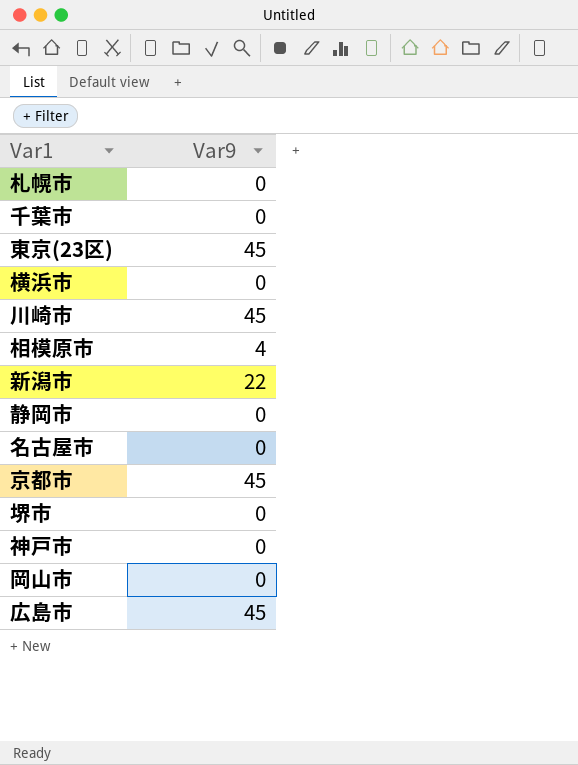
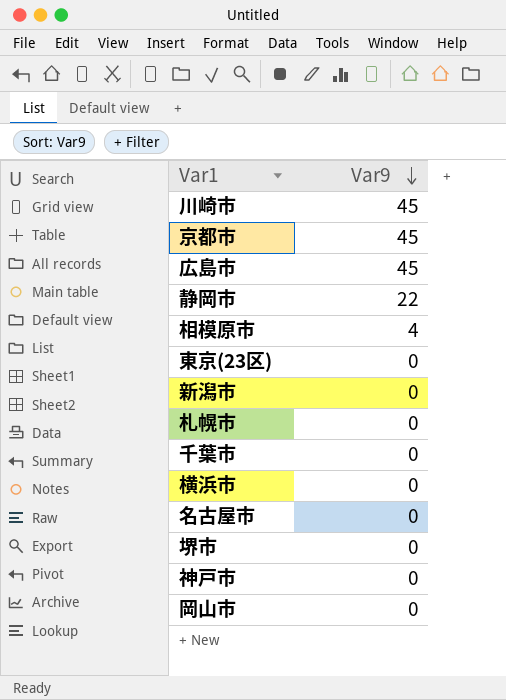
row order: none -> Var9 descending
静岡市 | Var9: 0 -> 22
東京(23区) | Var9: 45 -> 0
新潟市 | Var9: 22 -> 0

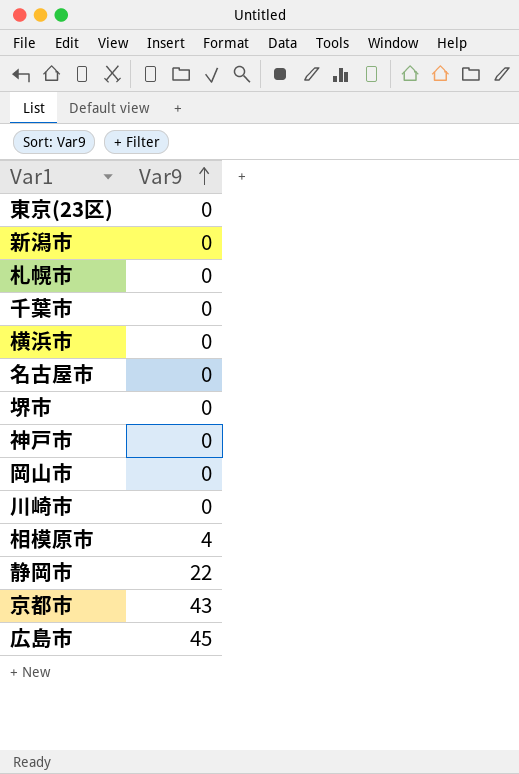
row order: Var9 descending -> Var9 ascending
川崎市 | Var9: 45 -> 0
京都市 | Var9: 45 -> 43

